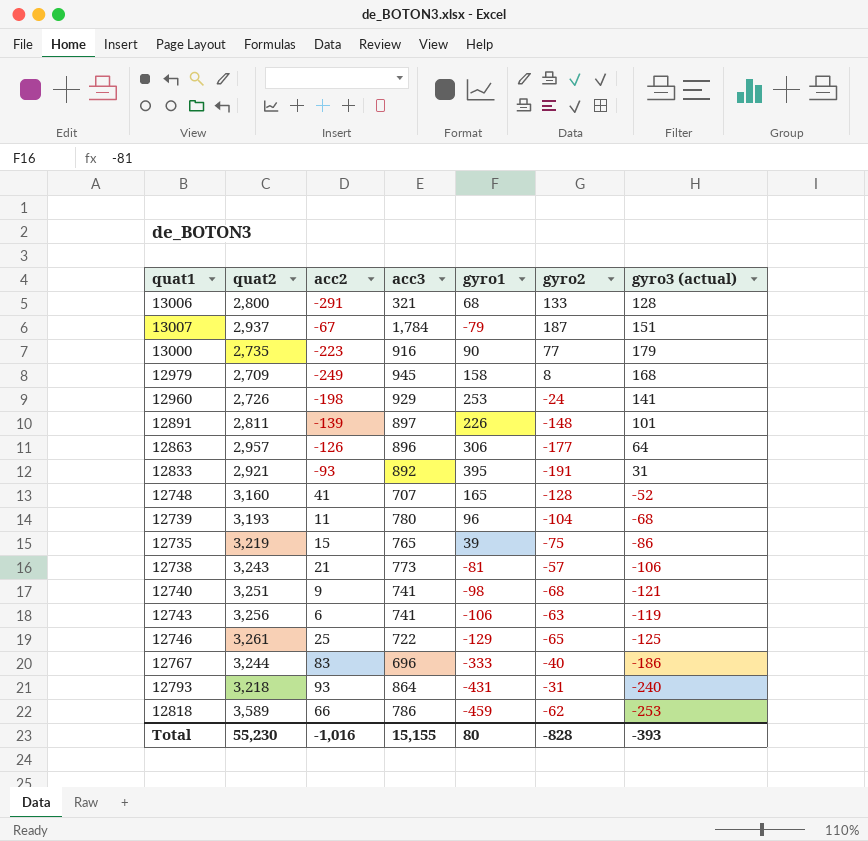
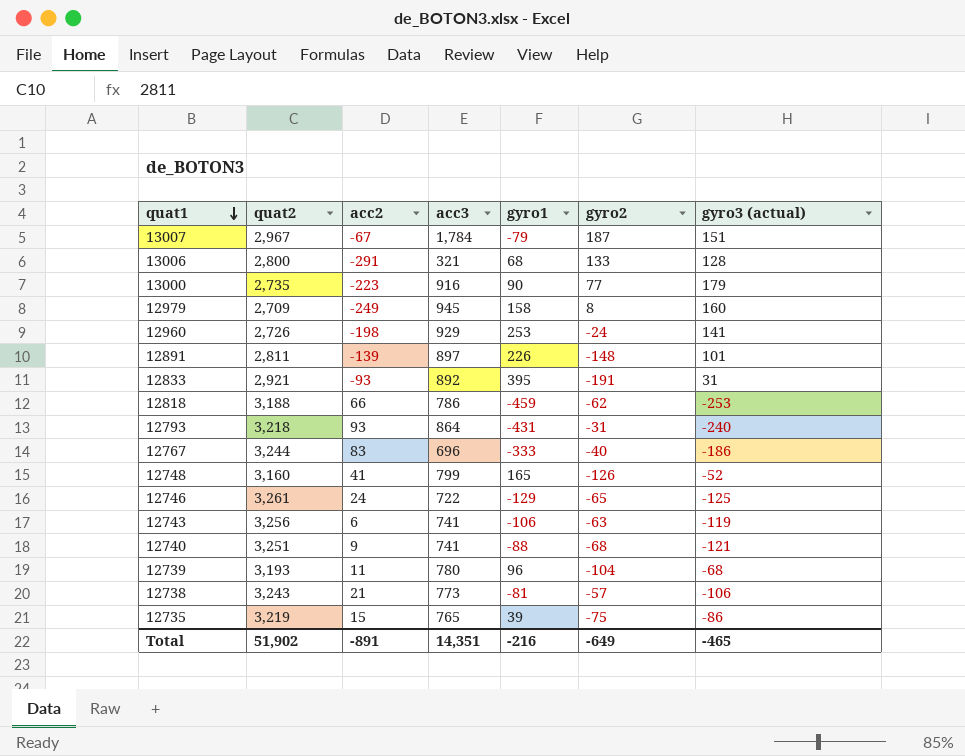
row order: none -> quat1 descending
row 12863: 2,957 | -126 | 896 | 306 | -177 | 64 -> none
13007 | quat2: 2,937 -> 2,967
12979 | gyro3 (actual): 168 -> 160
12818 | quat2: 3,589 -> 3,188
12748 | acc3: 707 -> 799
12748 | gyro2: -128 -> -126
12746 | acc2: 25 -> 24
12740 | gyro1: -98 -> -88
Total | quat2: 55,230 -> 51,902
Total | acc2: -1,016 -> -891
Total | acc3: 15,155 -> 14,351
Total | gyro1: 80 -> -216
Total | gyro2: -828 -> -649
Total | gyro3 (actual): -393 -> -465

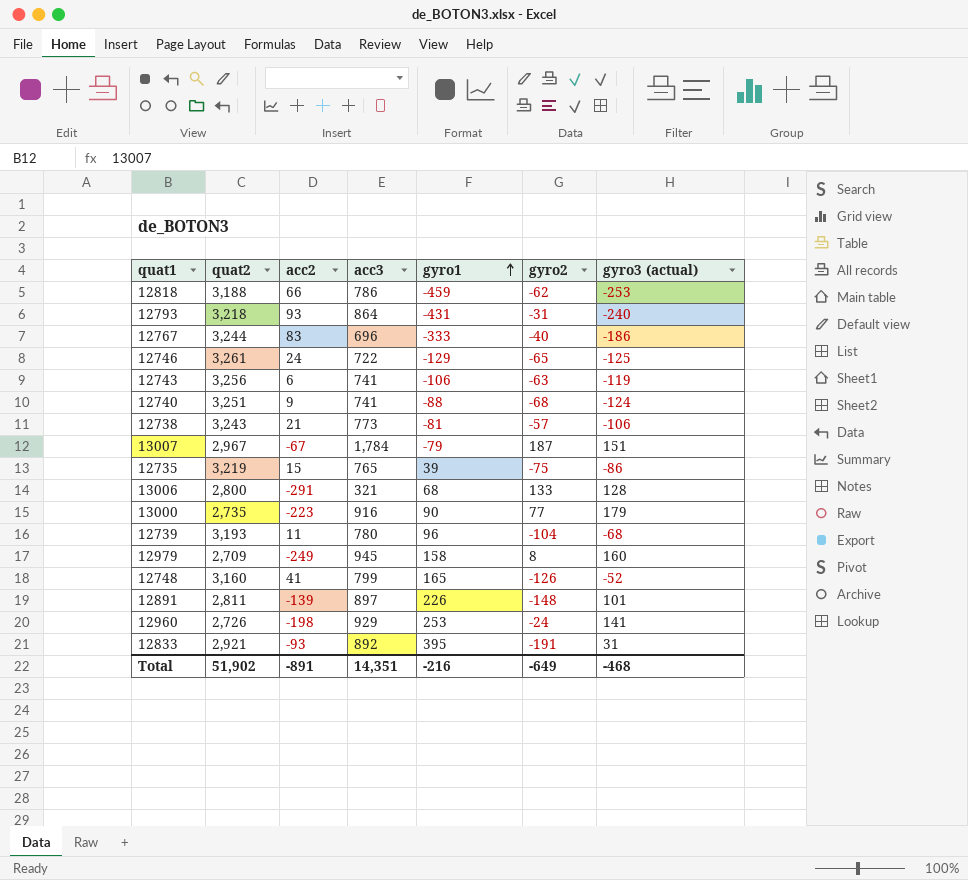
row order: quat1 descending -> gyro1 ascending
12740 | gyro3 (actual): -121 -> -124
Total | gyro3 (actual): -465 -> -468

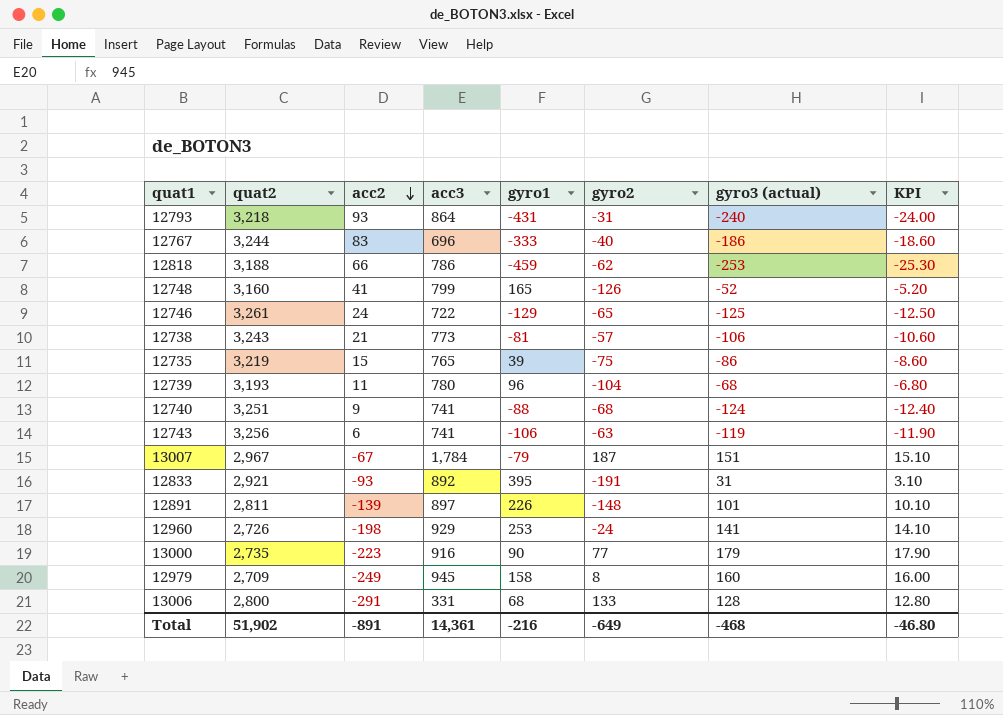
row order: gyro1 ascending -> acc2 descending
column KPI | formula: none -> [gyro3 (actual)] * 0.1
13006 | acc3: 321 -> 331
Total | acc3: 14,351 -> 14,361

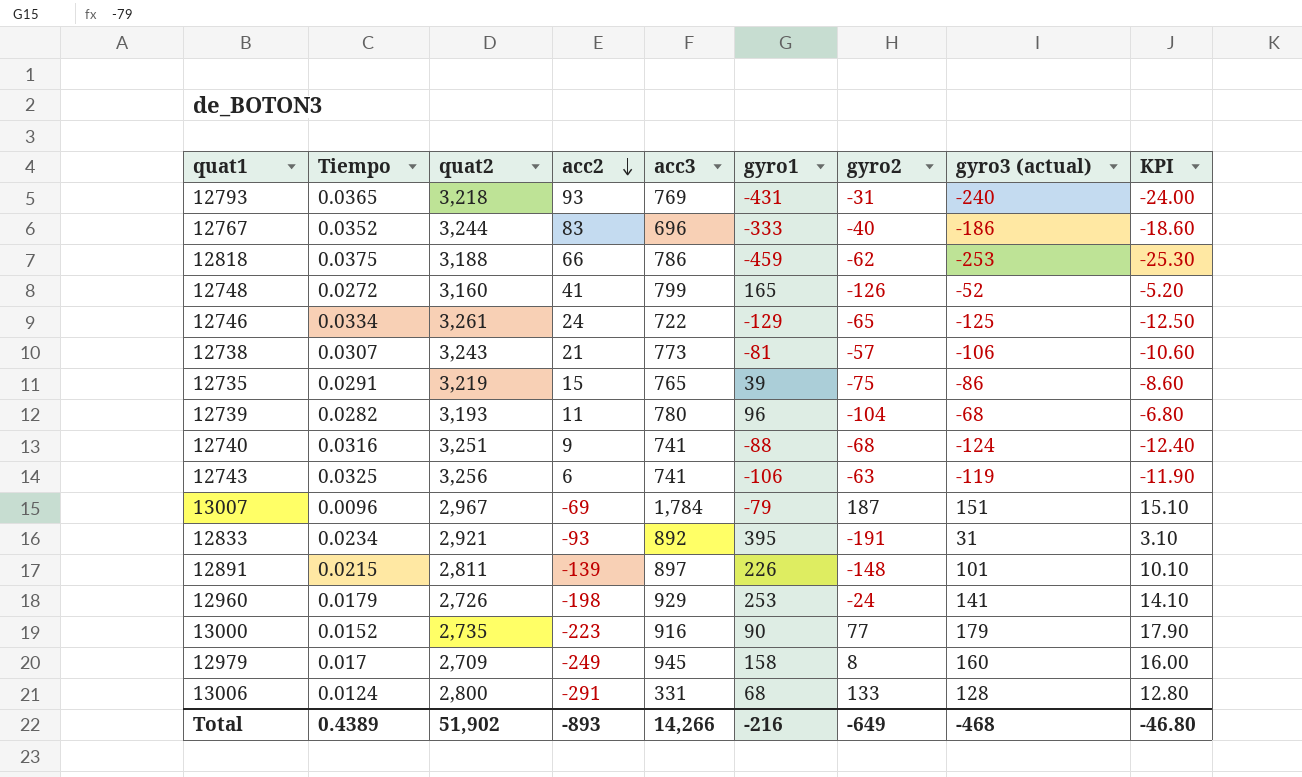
column Tiempo | position: none -> 2
12793 | acc3: 864 -> 769
13007 | acc2: -67 -> -69
Total | acc2: -891 -> -893
Total | acc3: 14,361 -> 14,266

